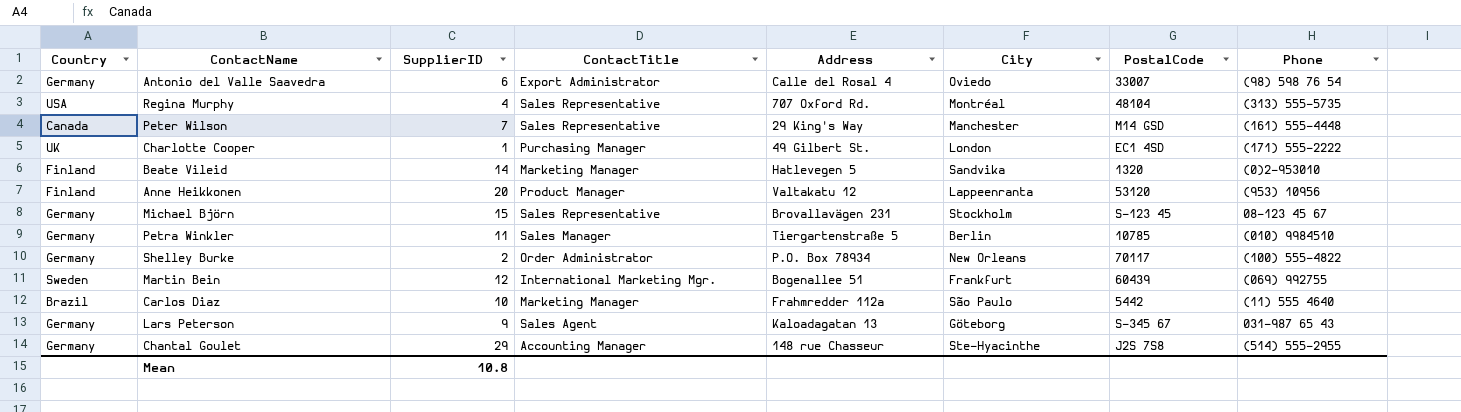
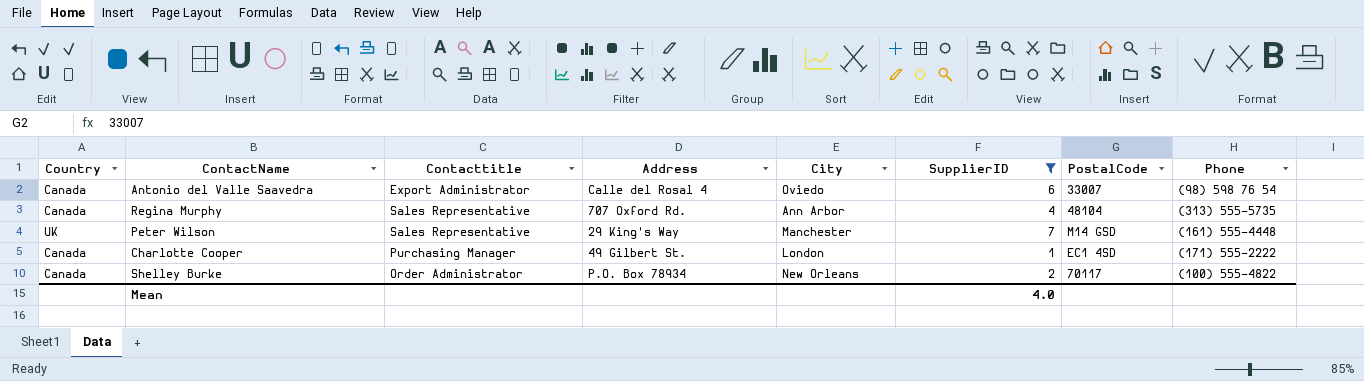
filter: none -> SupplierID <= 7
column name: ContactTitle -> Contacttitle
column SupplierID | position: 3 -> 6
Antonio del Valle Saavedra | Country: Germany -> Canada
Regina Murphy | Country: USA -> Canada
Regina Murphy | City: Montréal -> Ann Arbor
Peter Wilson | Country: Canada -> UK
Charlotte Cooper | Country: UK -> Canada
Shelley Burke | Country: Germany -> Canada
Mean | SupplierID: 10.8 -> 4.0

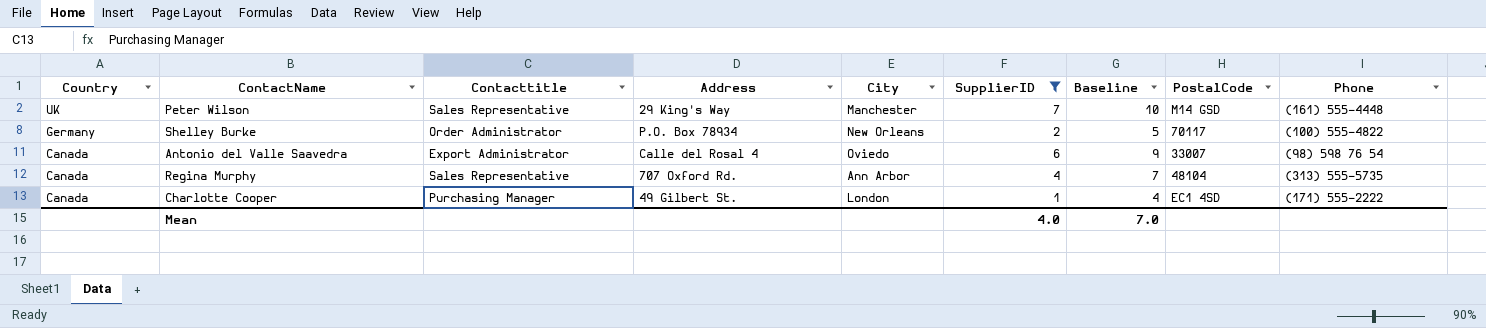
row order: none -> Country descending
column Baseline | formula: none -> [SupplierID] + 3
Shelley Burke | Country: Canada -> Germany

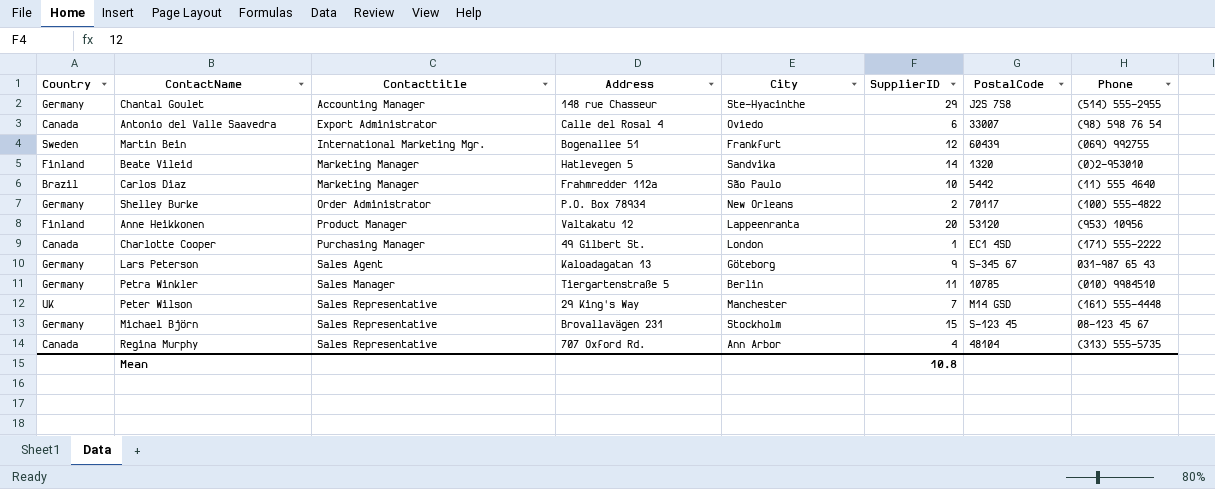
filter: SupplierID <= 7 -> none
row order: Country descending -> Contacttitle ascending
column Baseline | formula: [SupplierID] + 3 -> none
Mean | SupplierID: 4.0 -> 10.8

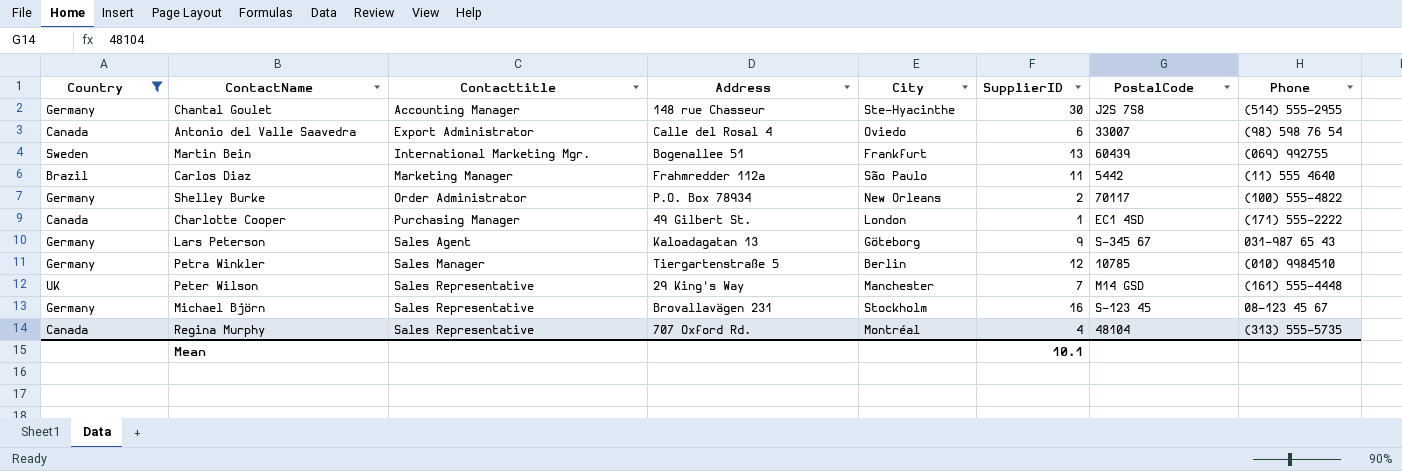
filter: none -> Country != Finland
Chantal Goulet | SupplierID: 29 -> 30
Martin Bein | SupplierID: 12 -> 13
Carlos Diaz | SupplierID: 10 -> 11
Petra Winkler | SupplierID: 11 -> 12
Michael Björn | SupplierID: 15 -> 16
Regina Murphy | City: Ann Arbor -> Montréal
Mean | SupplierID: 10.8 -> 10.1

